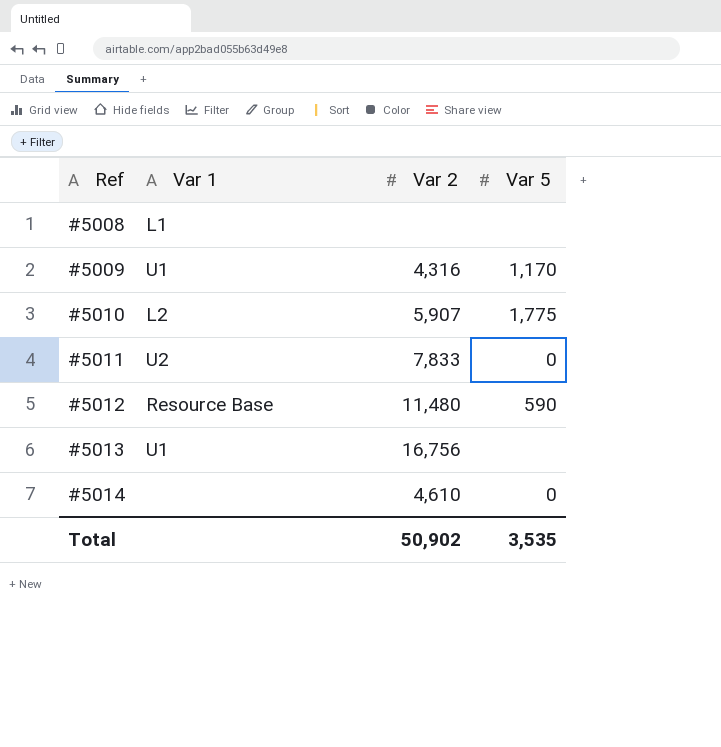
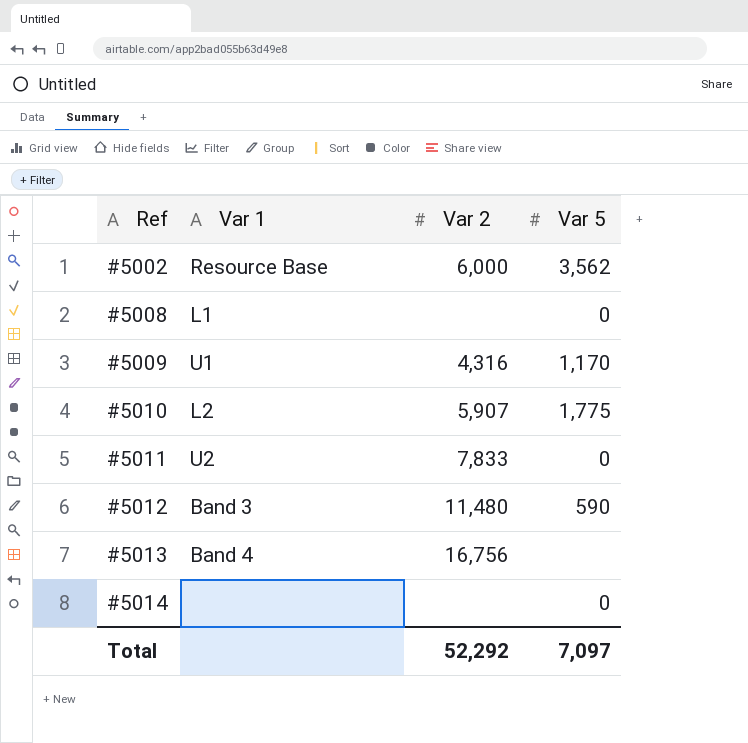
row #5002: none -> Resource Base | 6,000 | 3,562
#5008 | Var 5: none -> 0
#5012 | Var 1: Resource Base -> Band 3
#5013 | Var 1: U1 -> Band 4
#5014 | Var 2: 4,610 -> none
Total | Var 2: 50,902 -> 52,292
Total | Var 5: 3,535 -> 7,097

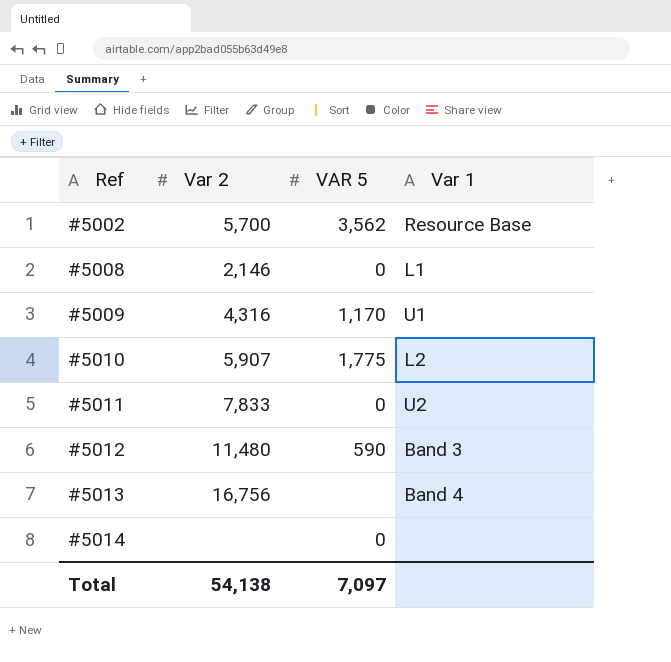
column name: Var 5 -> VAR 5
column Var 1 | position: 2 -> 4
#5002 | Var 2: 6,000 -> 5,700
#5008 | Var 2: none -> 2,146
Total | Var 2: 52,292 -> 54,138

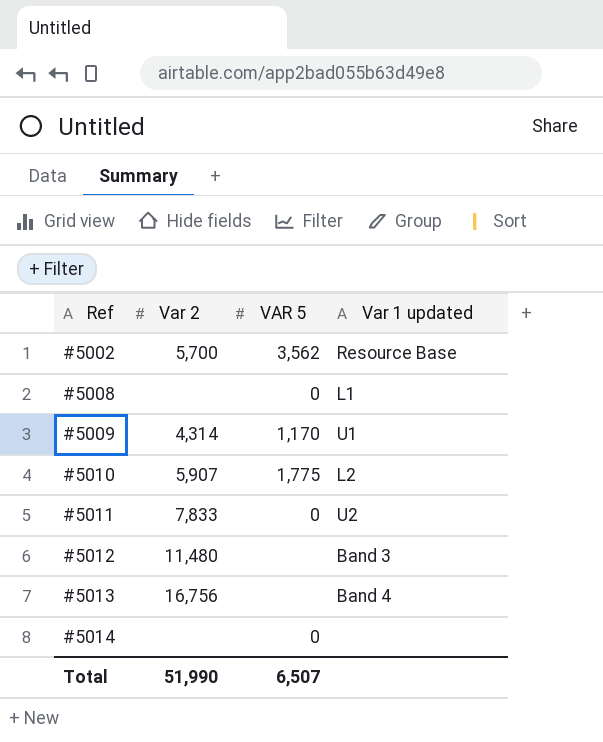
column name: Var 1 -> Var 1 updated
#5008 | Var 2: 2,146 -> none
#5009 | Var 2: 4,316 -> 4,314
#5012 | VAR 5: 590 -> none
Total | Var 2: 54,138 -> 51,990
Total | VAR 5: 7,097 -> 6,507

